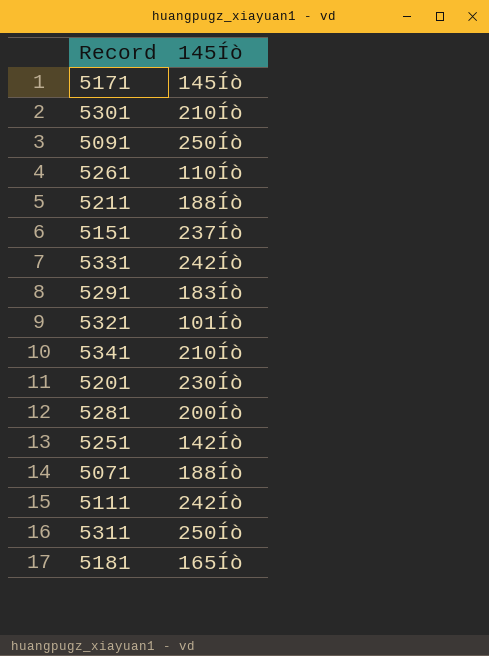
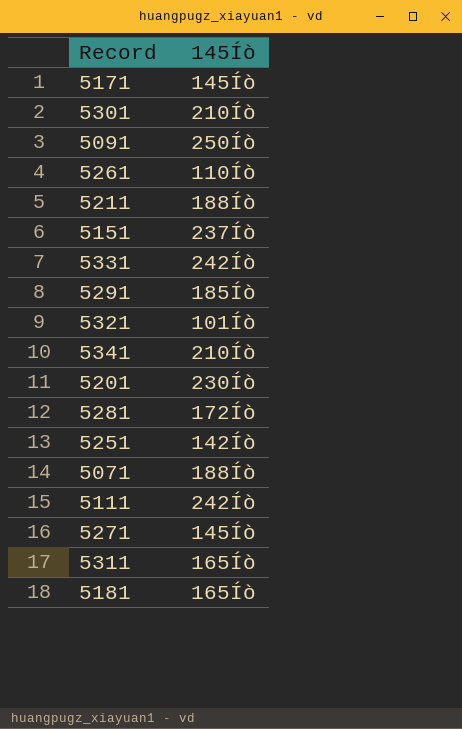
5291 | 145Íò: 183Íò -> 185Íò
5281 | 145Íò: 200Íò -> 172Íò
row 5271: none -> 145Íò
5311 | 145Íò: 250Íò -> 165Íò

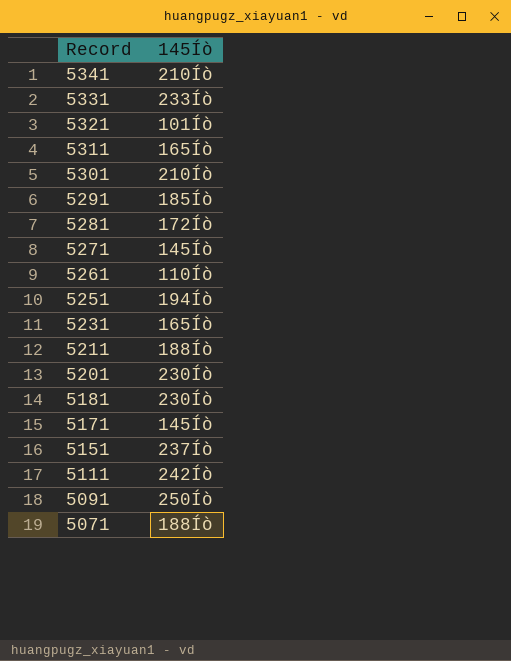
row order: none -> Record descending
5331 | 145Íò: 242Íò -> 233Íò
5251 | 145Íò: 142Íò -> 194Íò
row 5231: none -> 165Íò
5181 | 145Íò: 165Íò -> 230Íò

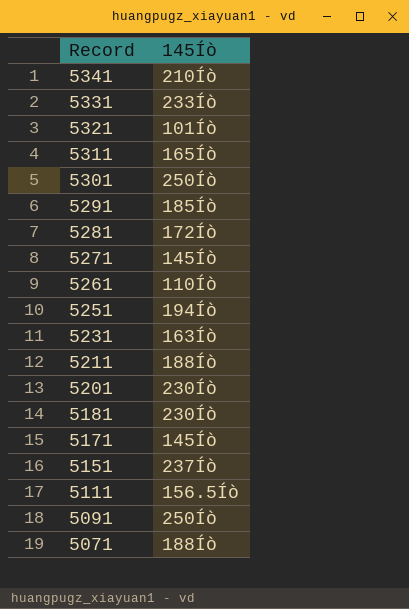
5301 | 145Íò: 210Íò -> 250Íò
5231 | 145Íò: 165Íò -> 163Íò
5111 | 145Íò: 242Íò -> 156.5Íò

